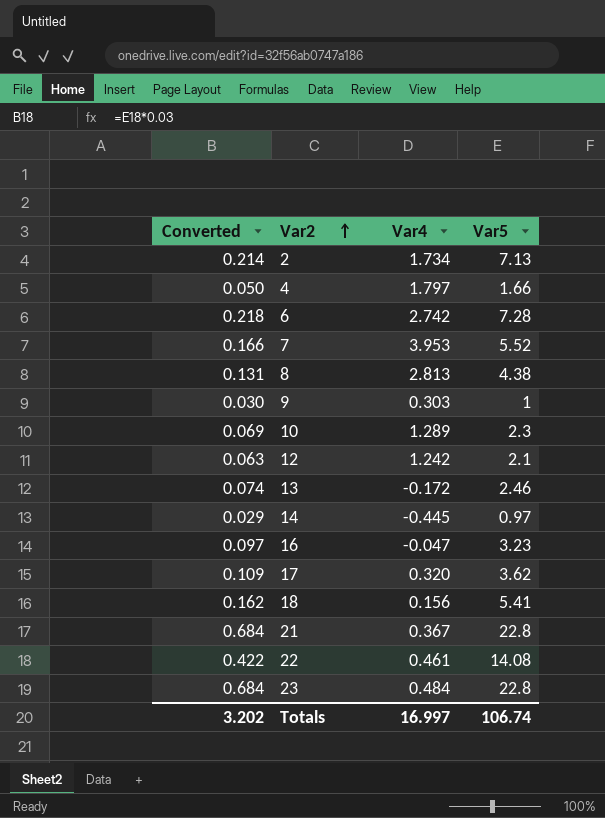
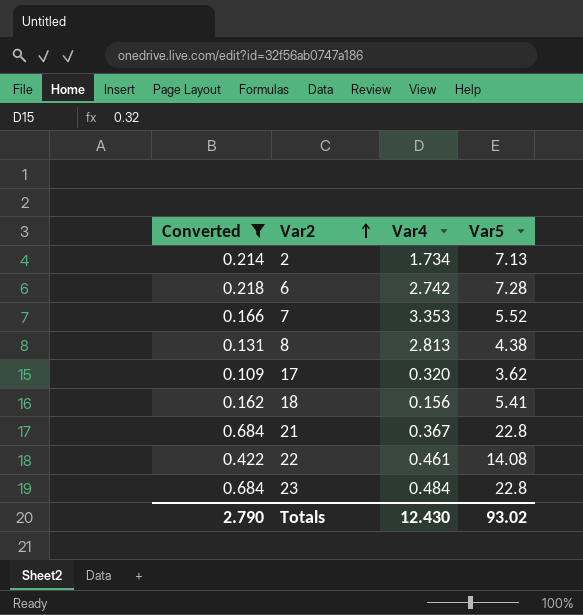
filter: none -> Converted >= 0.109
7 | Var4: 3.953 -> 3.353
Totals | Converted: 3.202 -> 2.790
Totals | Var4: 16.997 -> 12.430
Totals | Var5: 106.74 -> 93.02

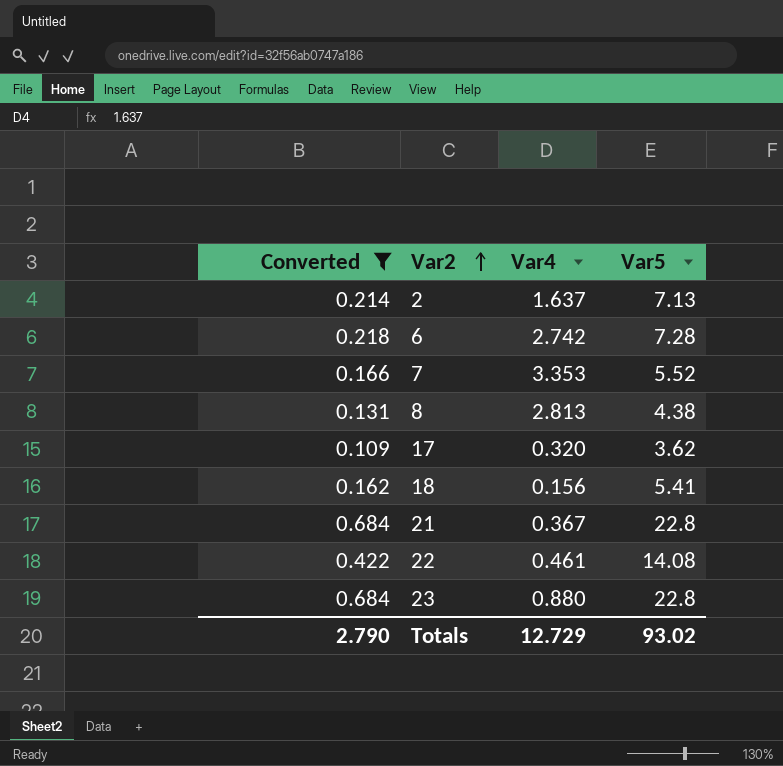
2 | Var4: 1.734 -> 1.637
23 | Var4: 0.484 -> 0.880
Totals | Var4: 12.430 -> 12.729

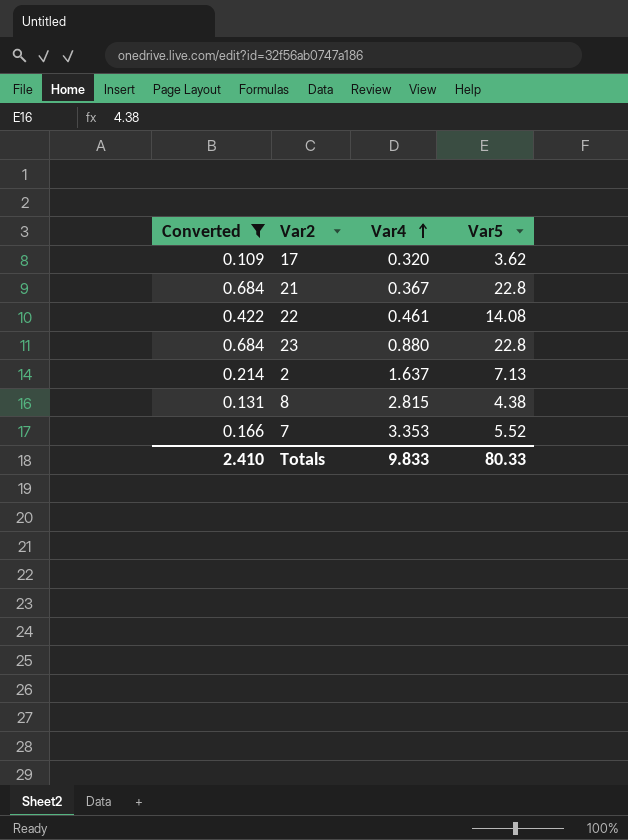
row order: Var2 ascending -> Var4 ascending
row 6: 0.218 | 2.742 | 7.28 -> none
row 18: 0.162 | 0.156 | 5.41 -> none
8 | Var4: 2.813 -> 2.815
Totals | Converted: 2.790 -> 2.410
Totals | Var4: 12.729 -> 9.833
Totals | Var5: 93.02 -> 80.33

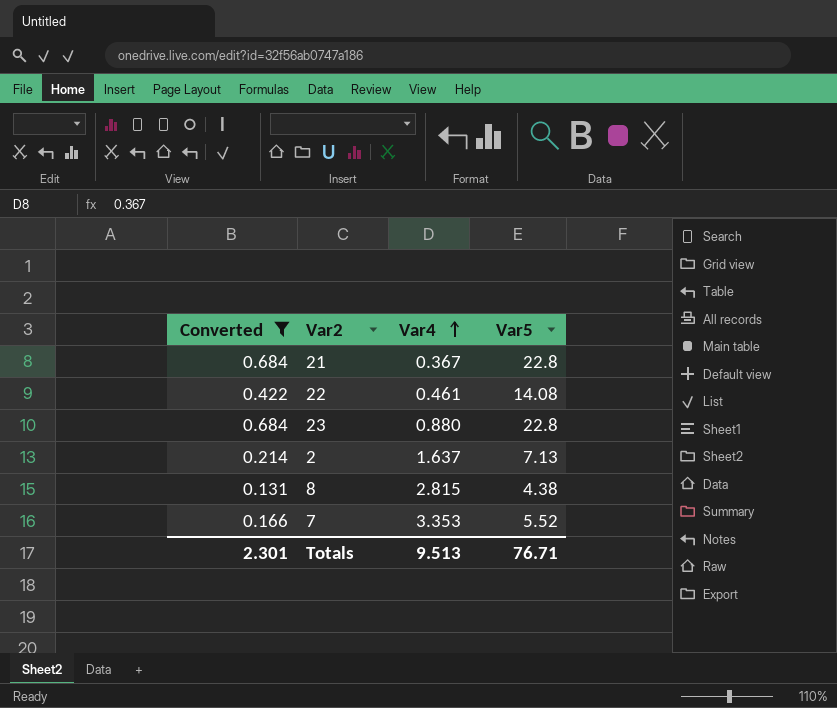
row 17: 0.109 | 0.320 | 3.62 -> none
Totals | Converted: 2.410 -> 2.301
Totals | Var4: 9.833 -> 9.513
Totals | Var5: 80.33 -> 76.71

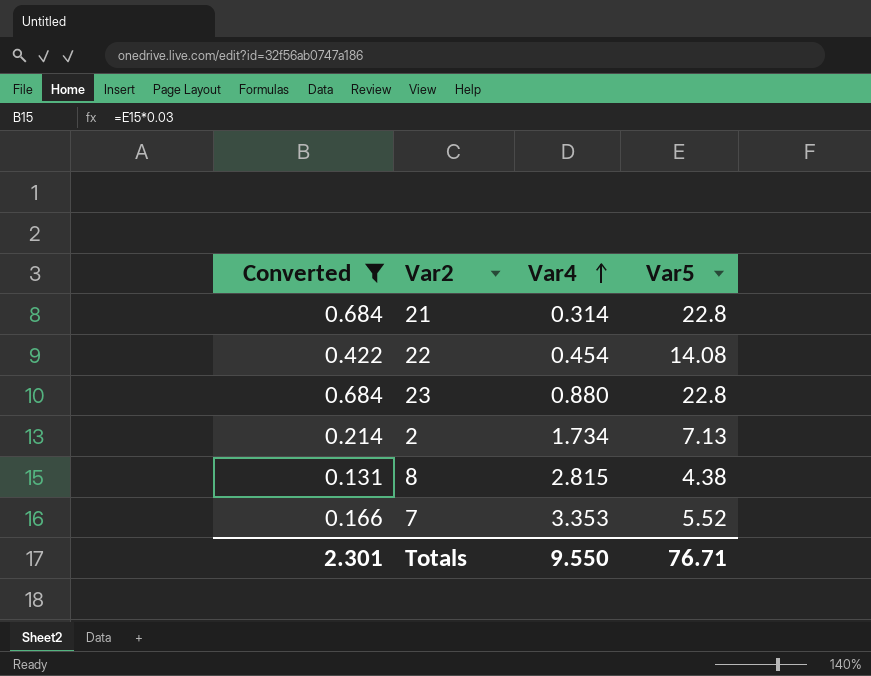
21 | Var4: 0.367 -> 0.314
22 | Var4: 0.461 -> 0.454
2 | Var4: 1.637 -> 1.734
Totals | Var4: 9.513 -> 9.550

